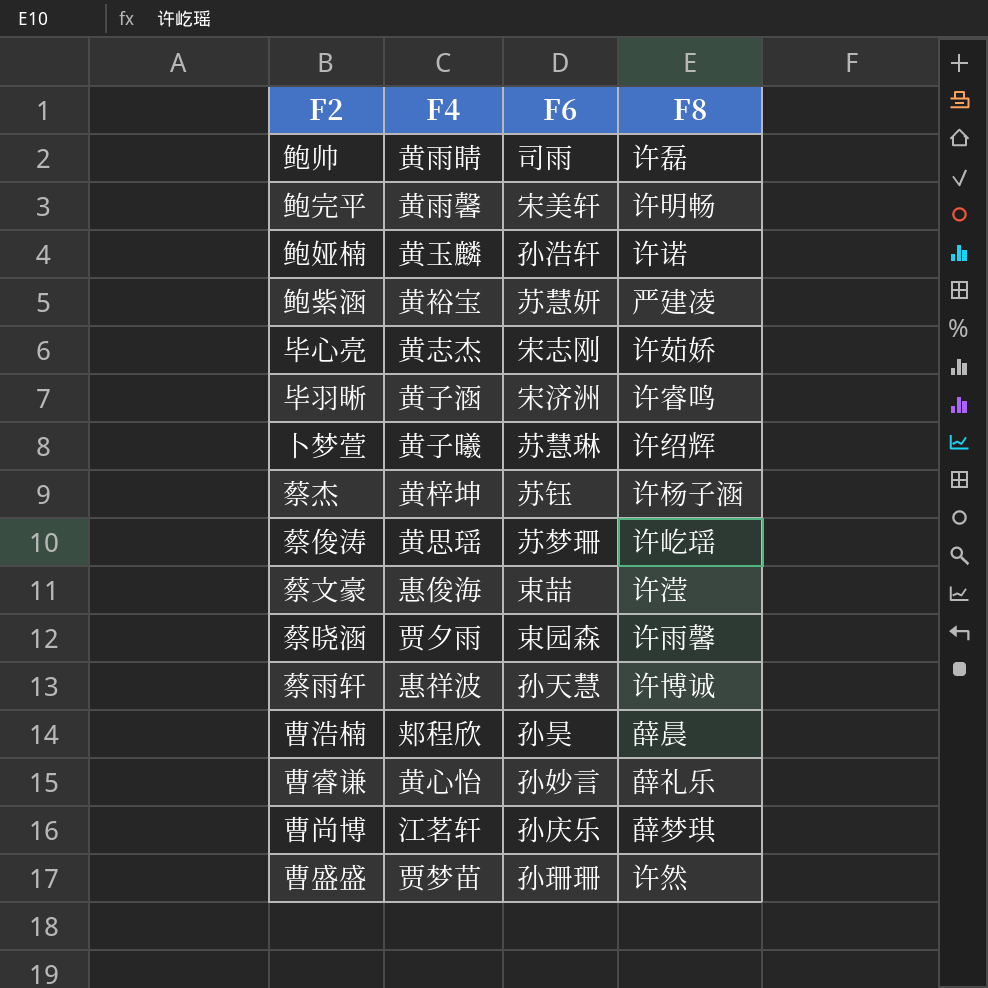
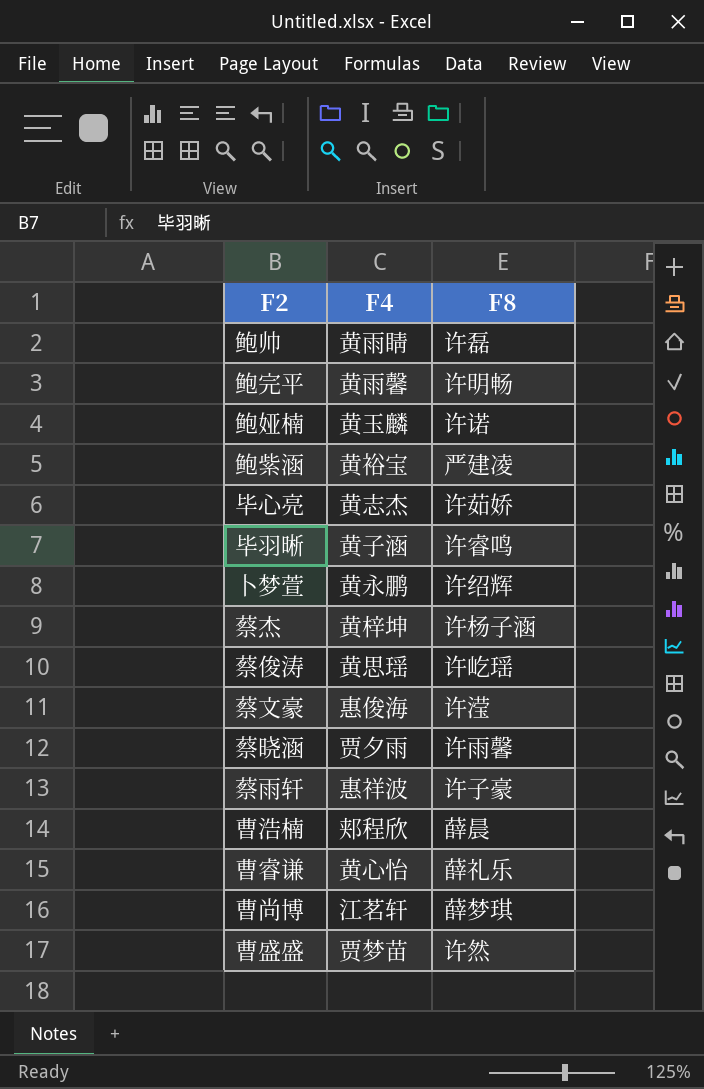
column F6 | position: 3 -> none
卜梦萱 | F4: 黄子曦 -> 黄永鹏
蔡雨轩 | F8: 许博诚 -> 许子豪

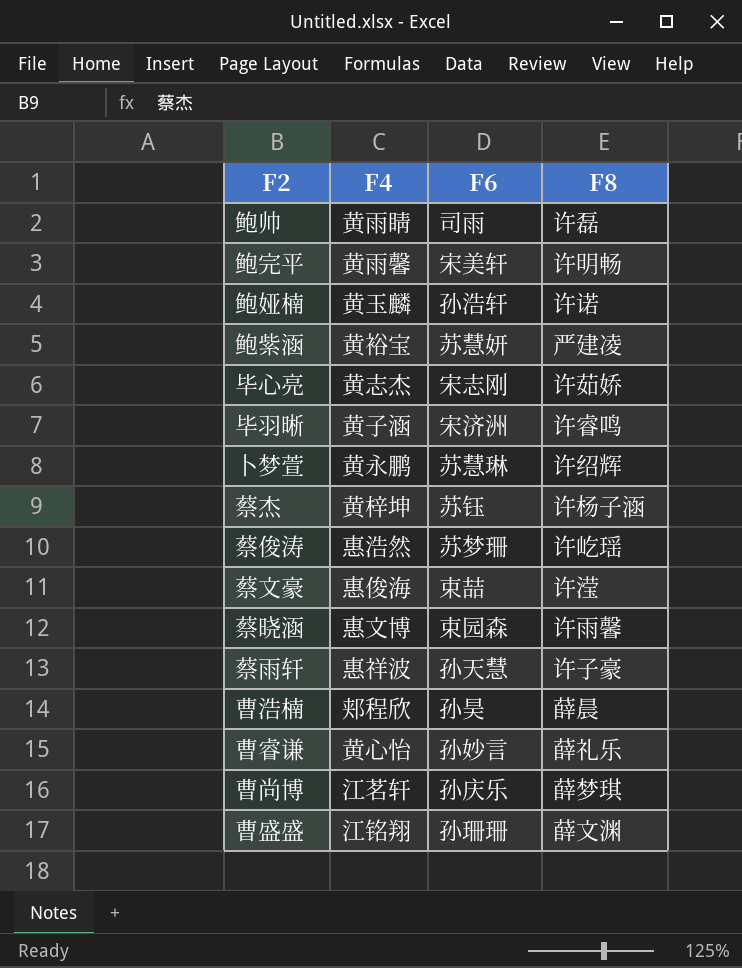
column F6 | position: none -> 3
蔡俊涛 | F4: 黄思瑶 -> 惠浩然
蔡晓涵 | F4: 贾夕雨 -> 惠文博
曹盛盛 | F4: 贾梦苗 -> 江铭翔
曹盛盛 | F8: 许然 -> 薛文渊

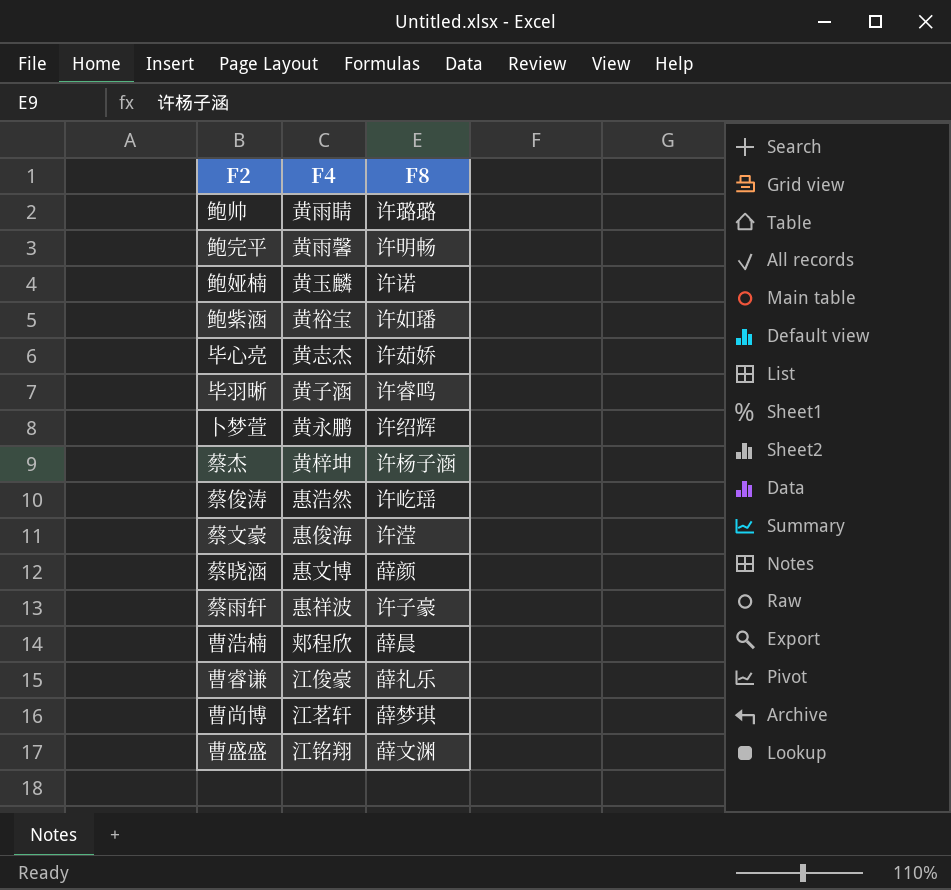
column F6 | position: 3 -> none
鲍帅 | F8: 许磊 -> 许璐璐
鲍紫涵 | F8: 严建凌 -> 许如璠
蔡晓涵 | F8: 许雨馨 -> 薛颜
曹睿谦 | F4: 黄心怡 -> 江俊豪

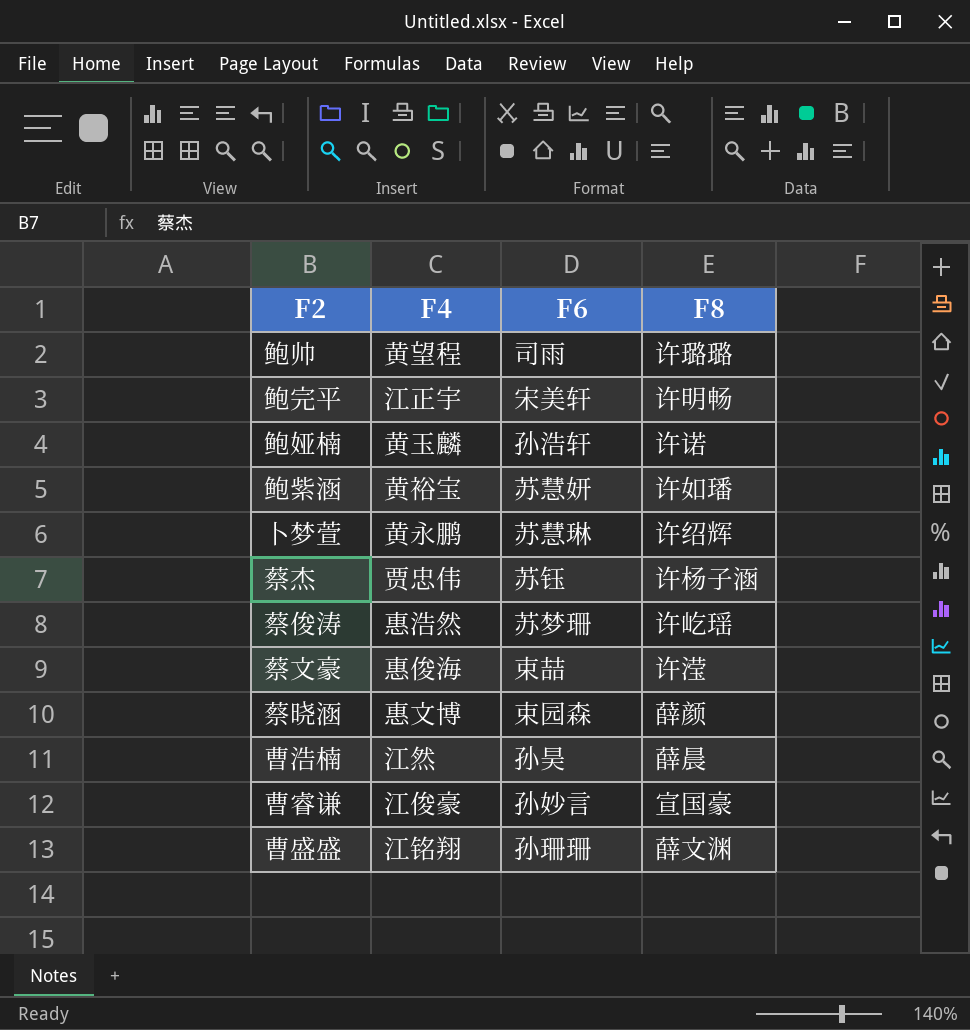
column F6 | position: none -> 3
row 毕心亮: 黄志杰 | 许茹娇 -> none
row 毕羽晰: 黄子涵 | 许睿鸣 -> none
row 蔡雨轩: 惠祥波 | 许子豪 -> none
row 曹尚博: 江茗轩 | 薛梦琪 -> none
鲍帅 | F4: 黄雨睛 -> 黄望程
鲍完平 | F4: 黄雨馨 -> 江正宇
蔡杰 | F4: 黄梓坤 -> 贾忠伟
曹浩楠 | F4: 郏程欣 -> 江然
曹睿谦 | F8: 薛礼乐 -> 宣国豪

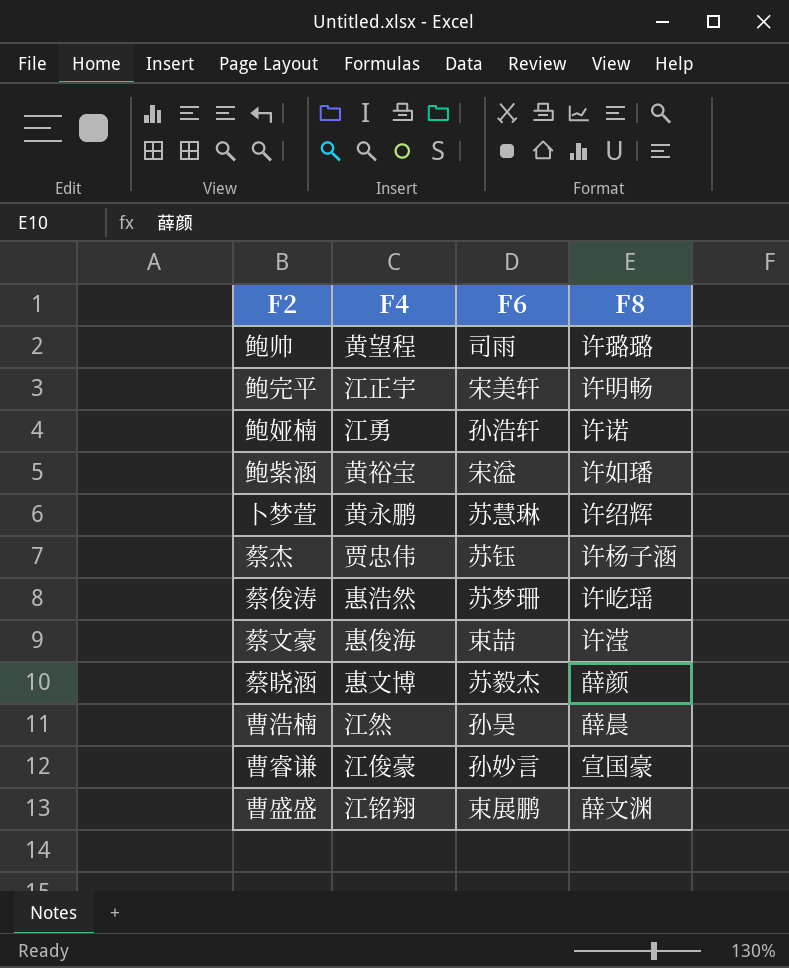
鲍娅楠 | F4: 黄玉麟 -> 江勇
鲍紫涵 | F6: 苏慧妍 -> 宋溢
蔡晓涵 | F6: 束园森 -> 苏毅杰
曹盛盛 | F6: 孙珊珊 -> 束展鹏

